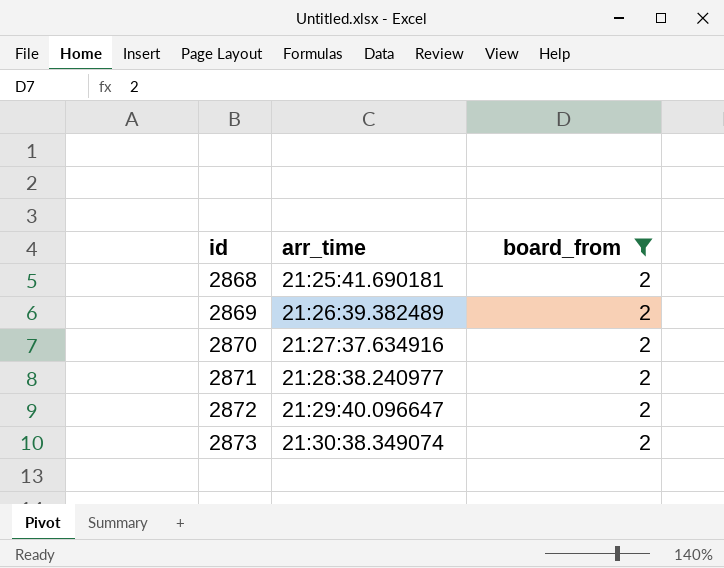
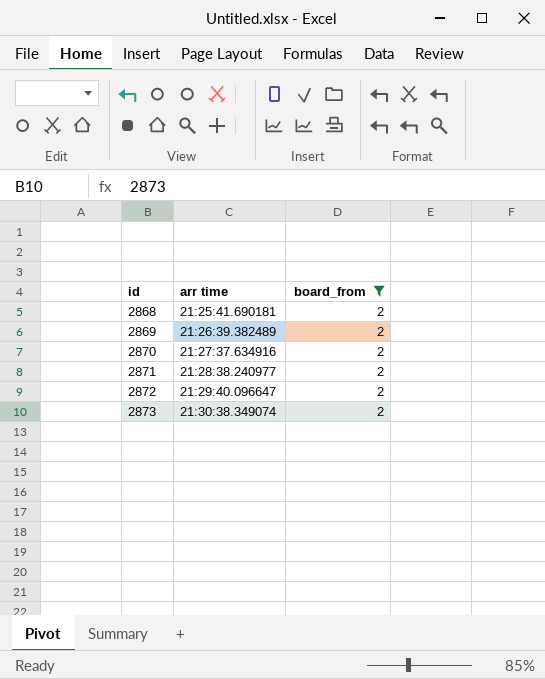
column name: arr_time -> arr time

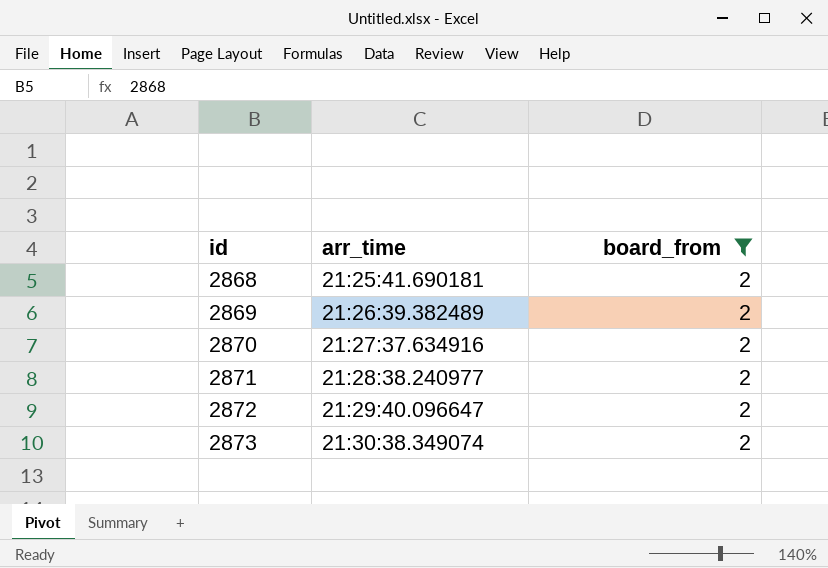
column name: arr time -> arr_time

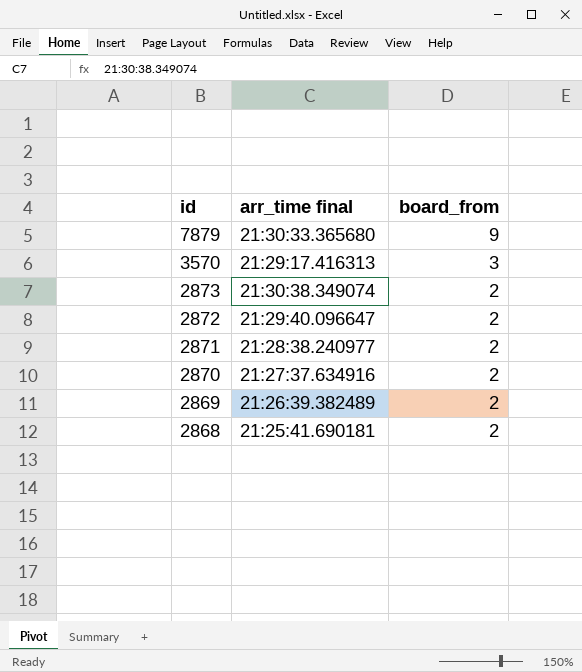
filter: board_from = 2 -> none
row order: id ascending -> id descending
column name: arr_time -> arr_time final

